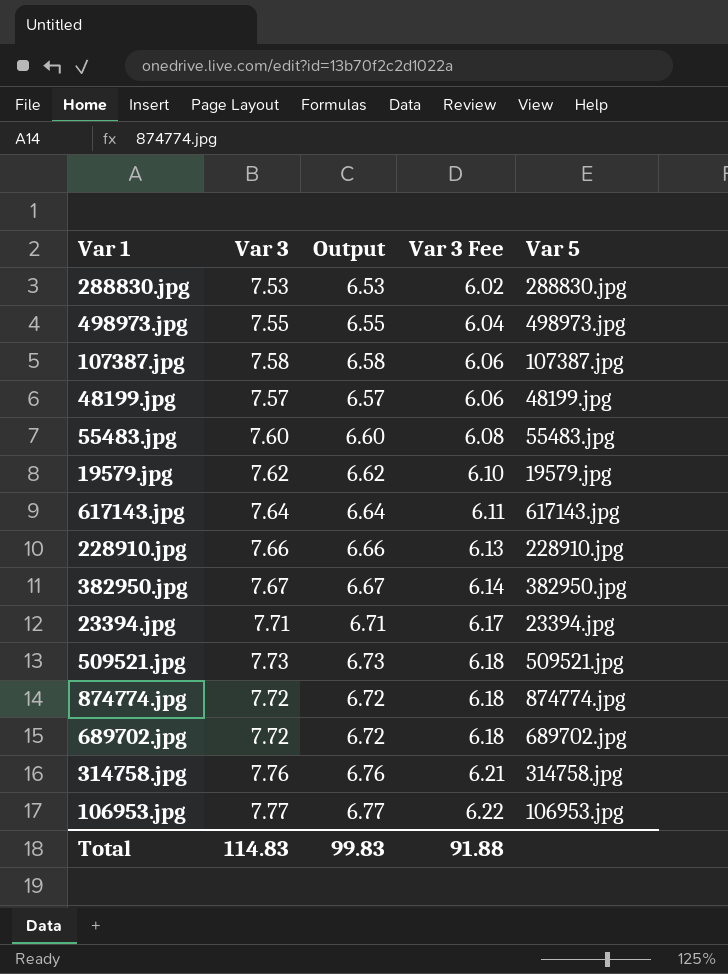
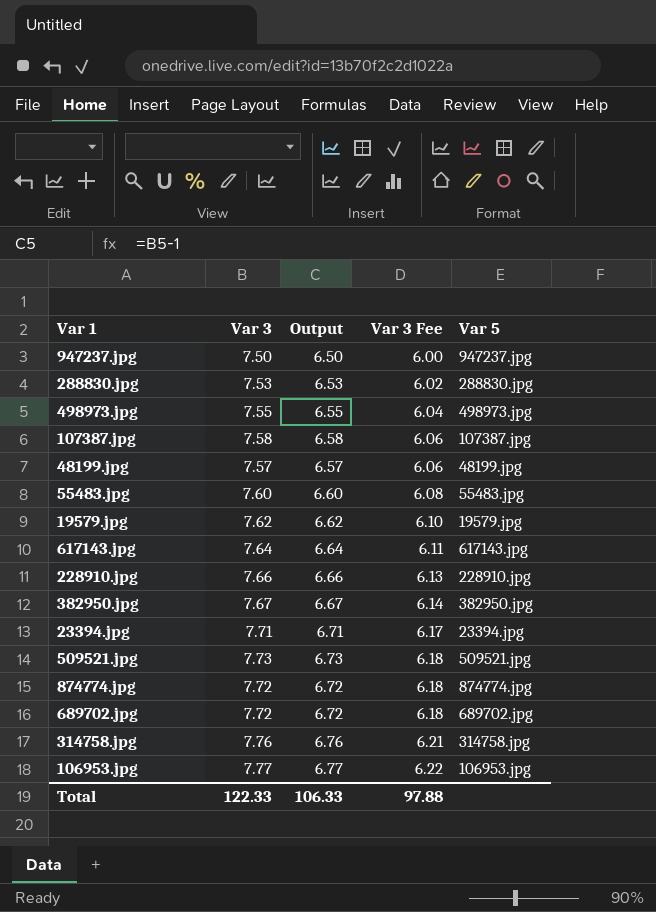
row 947237.jpg: none -> 7.50 | 6.50 | 6.00 | 947237.jpg
Total | Var 3: 114.83 -> 122.33
Total | Output: 99.83 -> 106.33
Total | Var 3 Fee: 91.88 -> 97.88

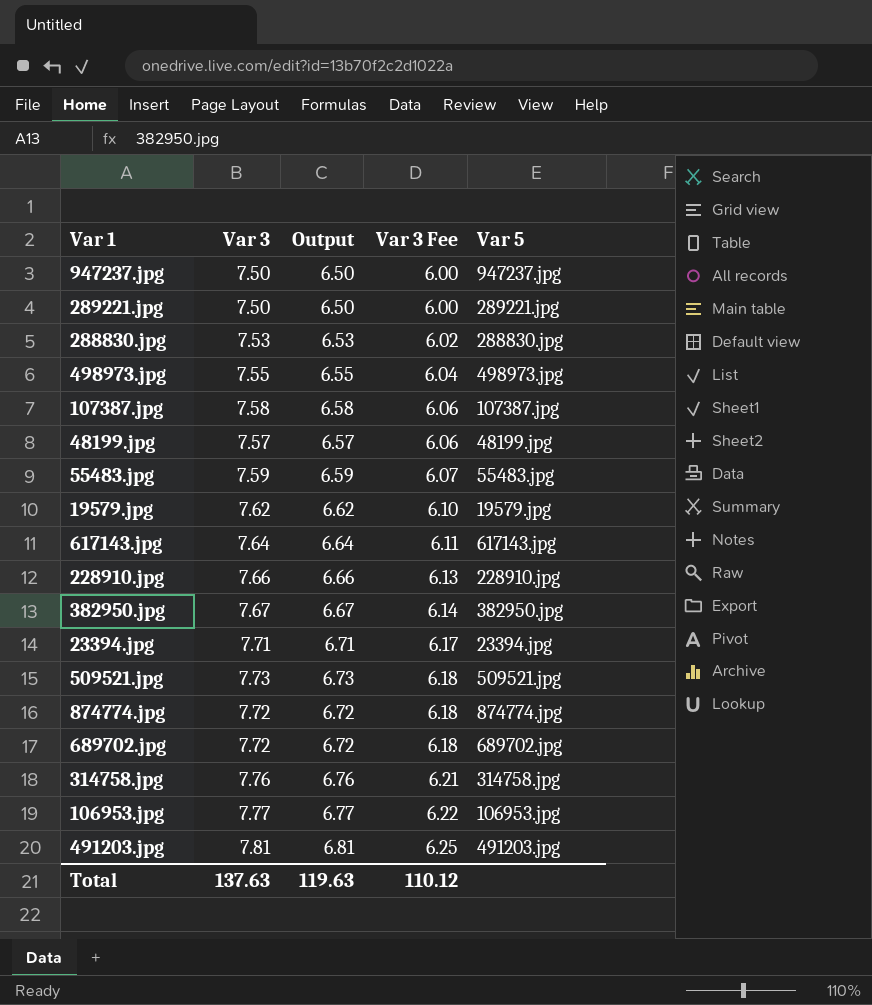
row 289221.jpg: none -> 7.50 | 6.50 | 6.00 | 289221.jpg
55483.jpg | Var 3: 7.60 -> 7.59
55483.jpg | Output: 6.60 -> 6.59
55483.jpg | Var 3 Fee: 6.08 -> 6.07
row 491203.jpg: none -> 7.81 | 6.81 | 6.25 | 491203.jpg
Total | Var 3: 122.33 -> 137.63
Total | Output: 106.33 -> 119.63
Total | Var 3 Fee: 97.88 -> 110.12

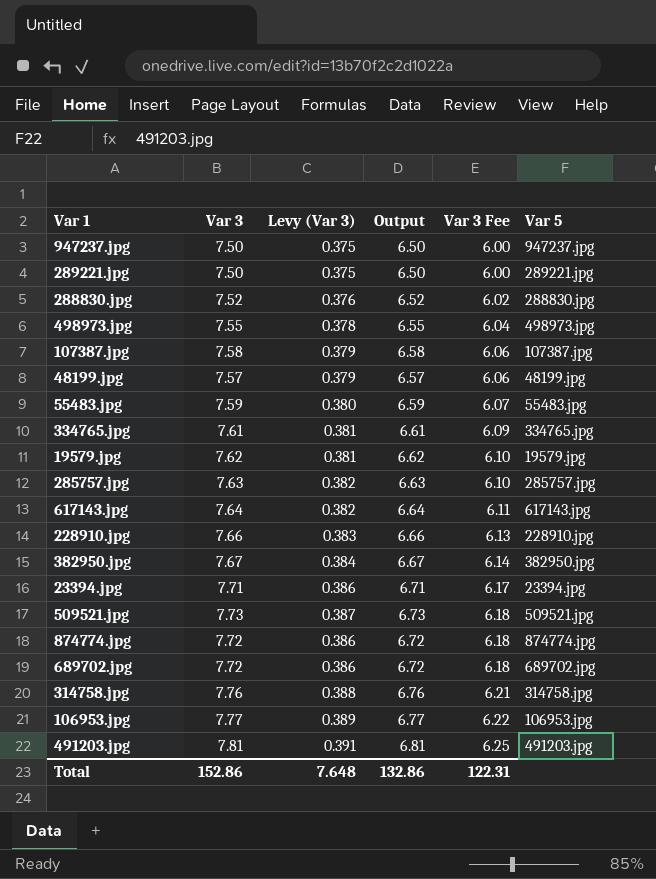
column Levy (Var 3) | formula: none -> [Var 3] * 0.05
288830.jpg | Var 3: 7.53 -> 7.52
288830.jpg | Output: 6.53 -> 6.52
row 334765.jpg: none -> 7.61 | 0.381 | 6.61 | 6.09 | 334765.jpg
row 285757.jpg: none -> 7.63 | 0.382 | 6.63 | 6.10 | 285757.jpg
Total | Var 3: 137.63 -> 152.86
Total | Output: 119.63 -> 132.86
Total | Var 3 Fee: 110.12 -> 122.31

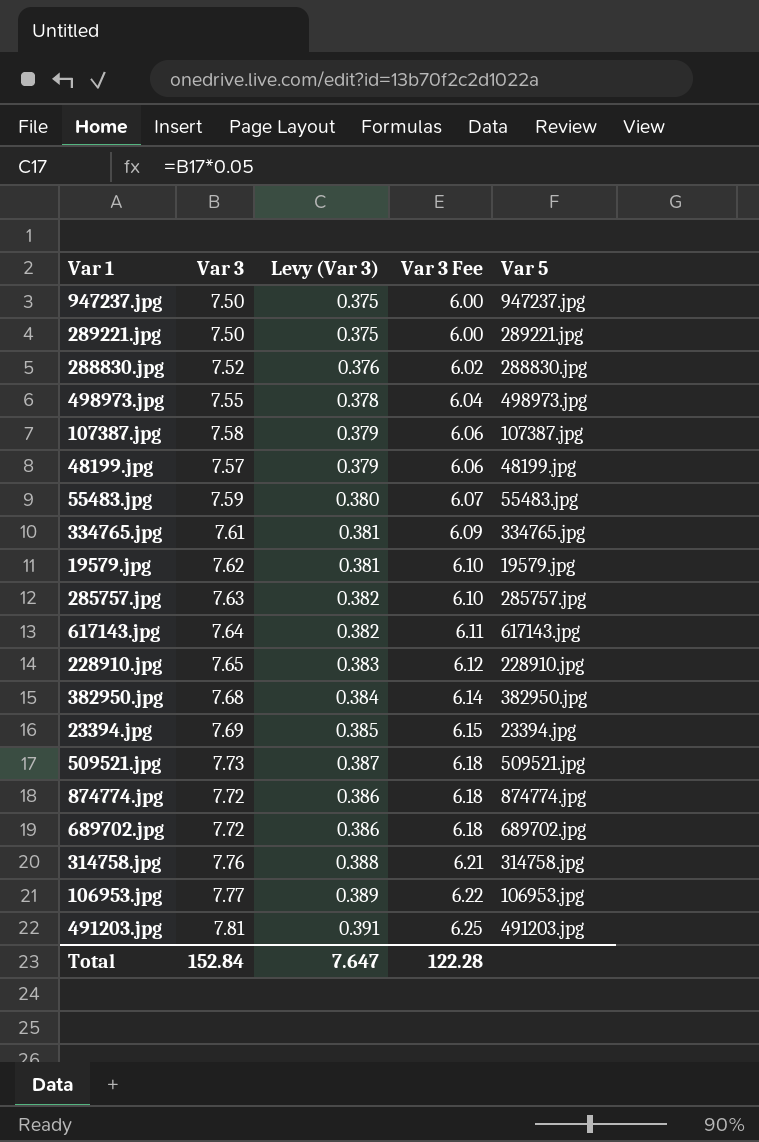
column Output | formula: [Var 3] - 1 -> none
228910.jpg | Var 3: 7.66 -> 7.65
228910.jpg | Var 3 Fee: 6.13 -> 6.12
382950.jpg | Var 3: 7.67 -> 7.68
23394.jpg | Var 3: 7.71 -> 7.69
23394.jpg | Levy (Var 3): 0.386 -> 0.385
23394.jpg | Var 3 Fee: 6.17 -> 6.15
Total | Var 3: 152.86 -> 152.84
Total | Levy (Var 3): 7.648 -> 7.647
Total | Var 3 Fee: 122.31 -> 122.28

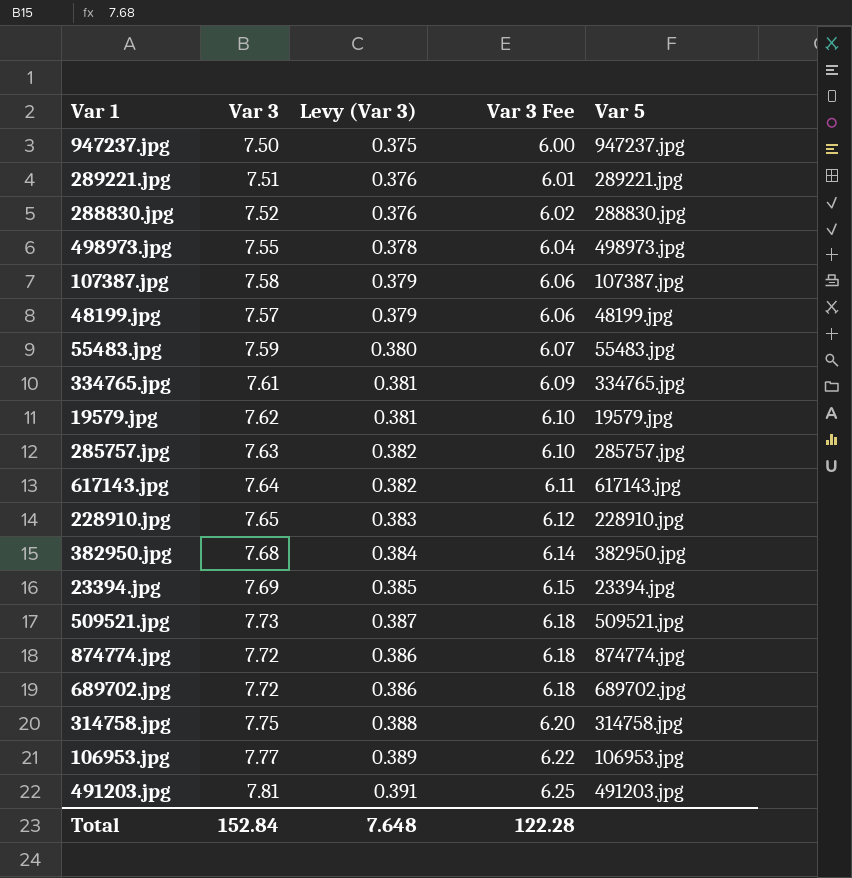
289221.jpg | Var 3: 7.50 -> 7.51
289221.jpg | Levy (Var 3): 0.375 -> 0.376
289221.jpg | Var 3 Fee: 6.00 -> 6.01
314758.jpg | Var 3: 7.76 -> 7.75
314758.jpg | Var 3 Fee: 6.21 -> 6.20
Total | Levy (Var 3): 7.647 -> 7.648

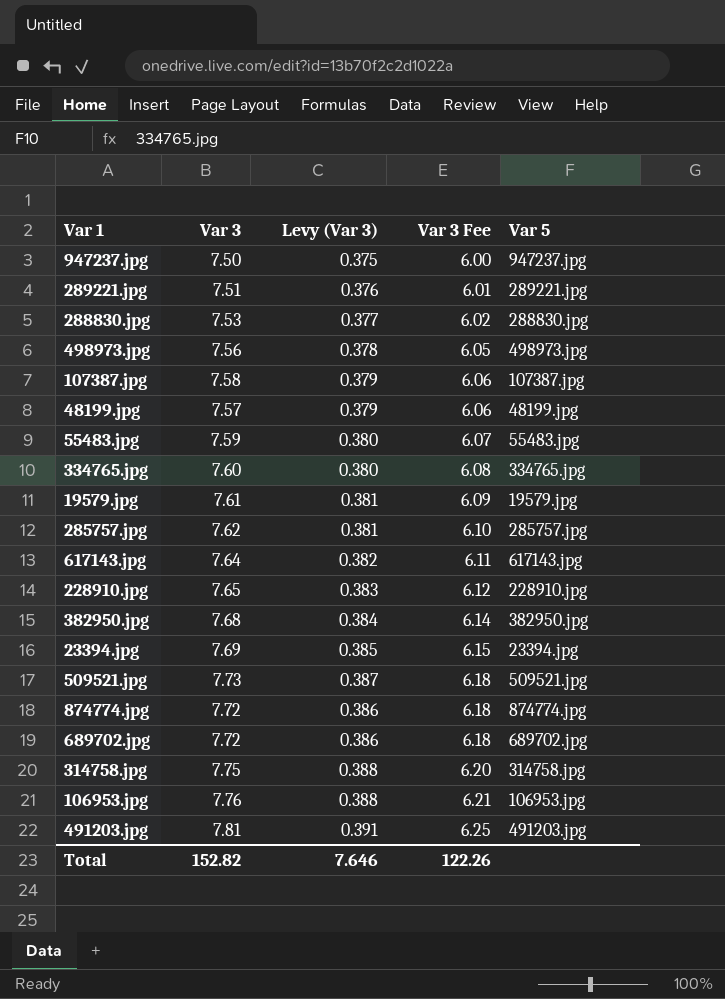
288830.jpg | Var 3: 7.52 -> 7.53
288830.jpg | Levy (Var 3): 0.376 -> 0.377
498973.jpg | Var 3: 7.55 -> 7.56
498973.jpg | Var 3 Fee: 6.04 -> 6.05
334765.jpg | Var 3: 7.61 -> 7.60
334765.jpg | Levy (Var 3): 0.381 -> 0.380
334765.jpg | Var 3 Fee: 6.09 -> 6.08
19579.jpg | Var 3: 7.62 -> 7.61
19579.jpg | Var 3 Fee: 6.10 -> 6.09
285757.jpg | Var 3: 7.63 -> 7.62
285757.jpg | Levy (Var 3): 0.382 -> 0.381
106953.jpg | Var 3: 7.77 -> 7.76
106953.jpg | Levy (Var 3): 0.389 -> 0.388
106953.jpg | Var 3 Fee: 6.22 -> 6.21
Total | Var 3: 152.84 -> 152.82
Total | Levy (Var 3): 7.648 -> 7.646
Total | Var 3 Fee: 122.28 -> 122.26

